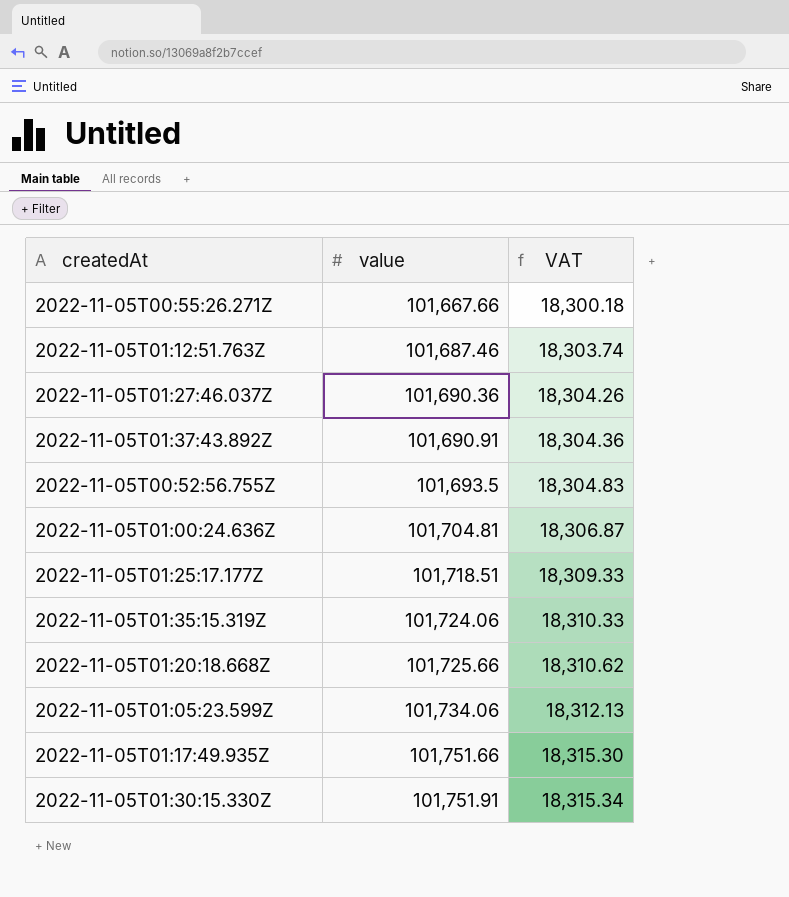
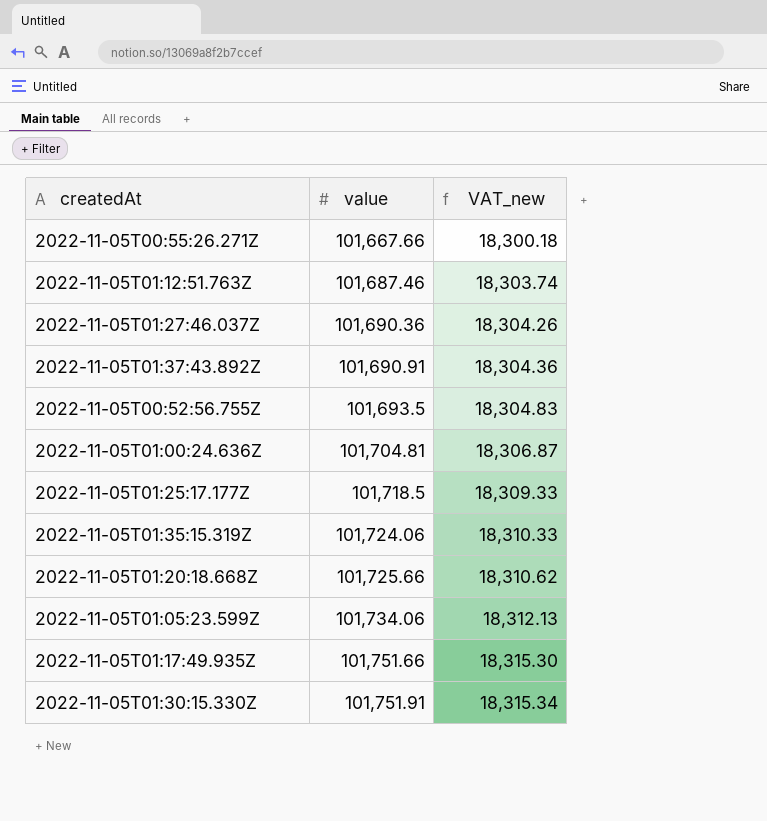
column name: VAT -> VAT_new
2022-11-05T01:25:17.177Z | value: 101,718.51 -> 101,718.5

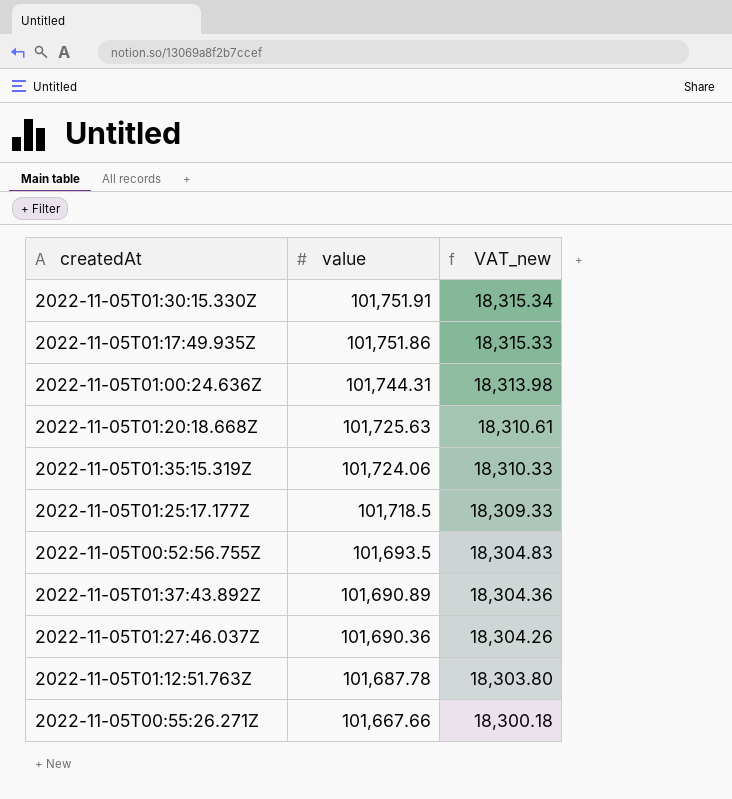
row order: value ascending -> value descending
row 2022-11-05T01:05:23.599Z: 101,734.06 | 18,312.13 -> none
2022-11-05T01:17:49.935Z | value: 101,751.66 -> 101,751.86
2022-11-05T01:17:49.935Z | VAT_new: 18,315.30 -> 18,315.33
2022-11-05T01:00:24.636Z | value: 101,704.81 -> 101,744.31
2022-11-05T01:00:24.636Z | VAT_new: 18,306.87 -> 18,313.98
2022-11-05T01:20:18.668Z | value: 101,725.66 -> 101,725.63
2022-11-05T01:20:18.668Z | VAT_new: 18,310.62 -> 18,310.61
2022-11-05T01:37:43.892Z | value: 101,690.91 -> 101,690.89
2022-11-05T01:12:51.763Z | value: 101,687.46 -> 101,687.78
2022-11-05T01:12:51.763Z | VAT_new: 18,303.74 -> 18,303.80

